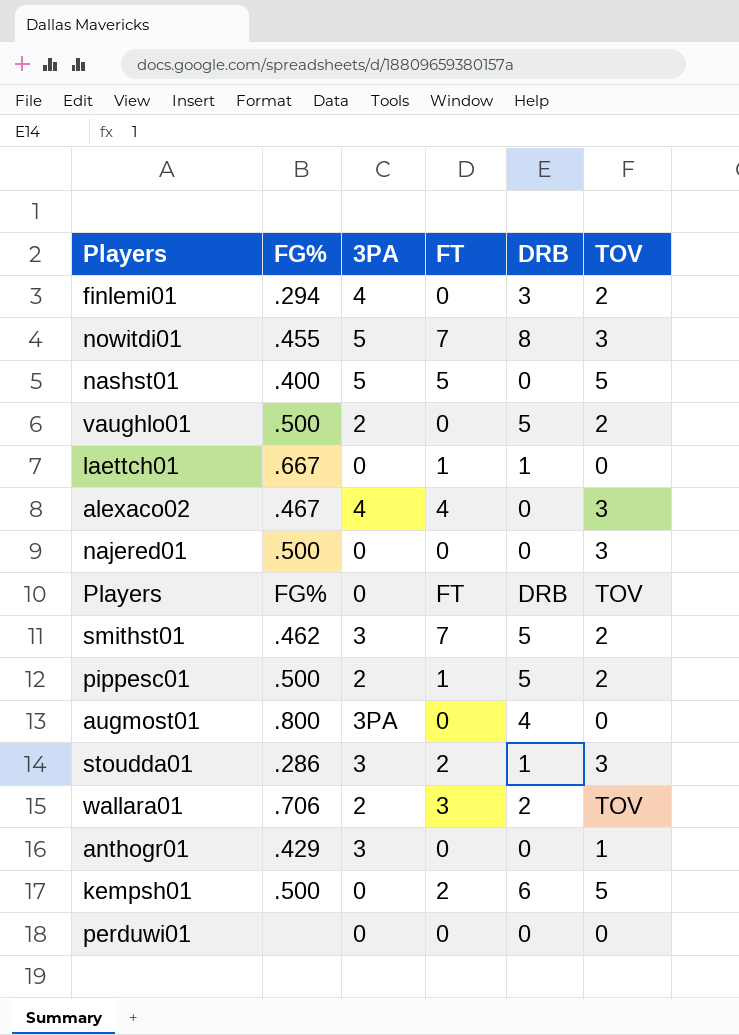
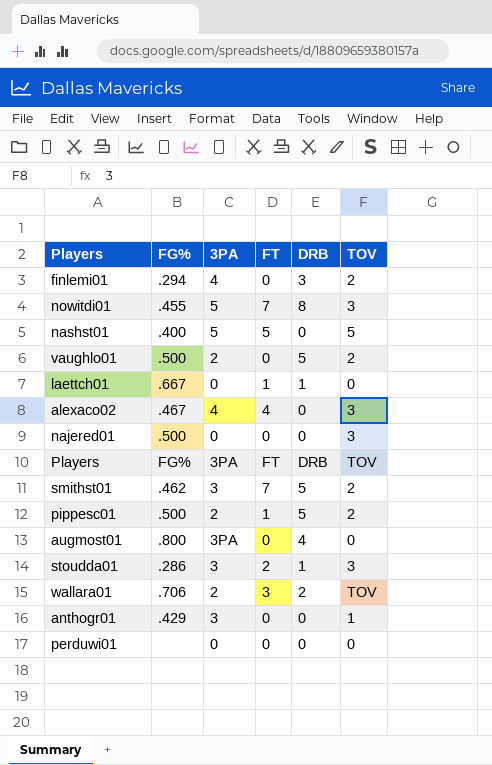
row kempsh01: .500 | 0 | 2 | 6 | 5 -> none
Players | 3PA: 0 -> 3PA

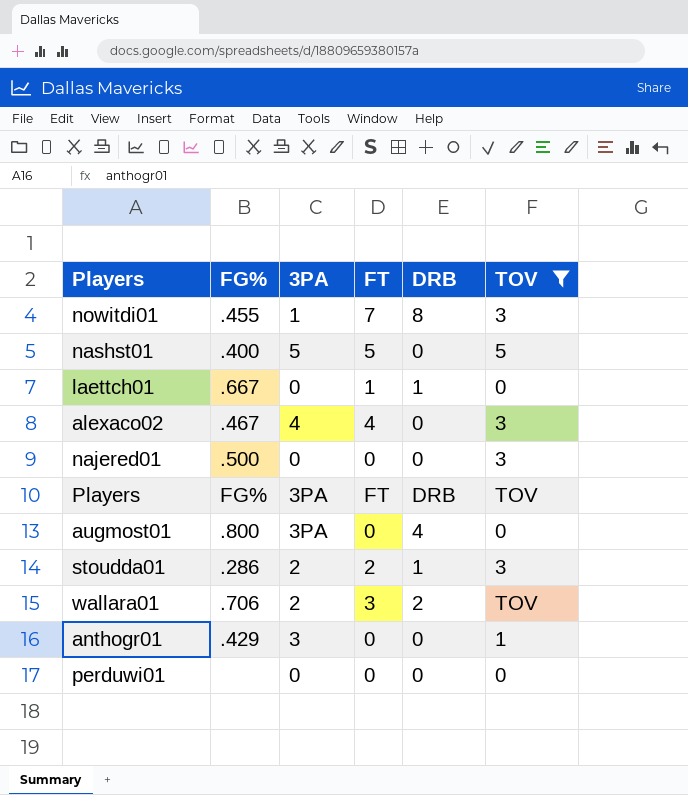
filter: none -> TOV != 2
nowitdi01 | 3PA: 5 -> 1
stoudda01 | 3PA: 3 -> 2

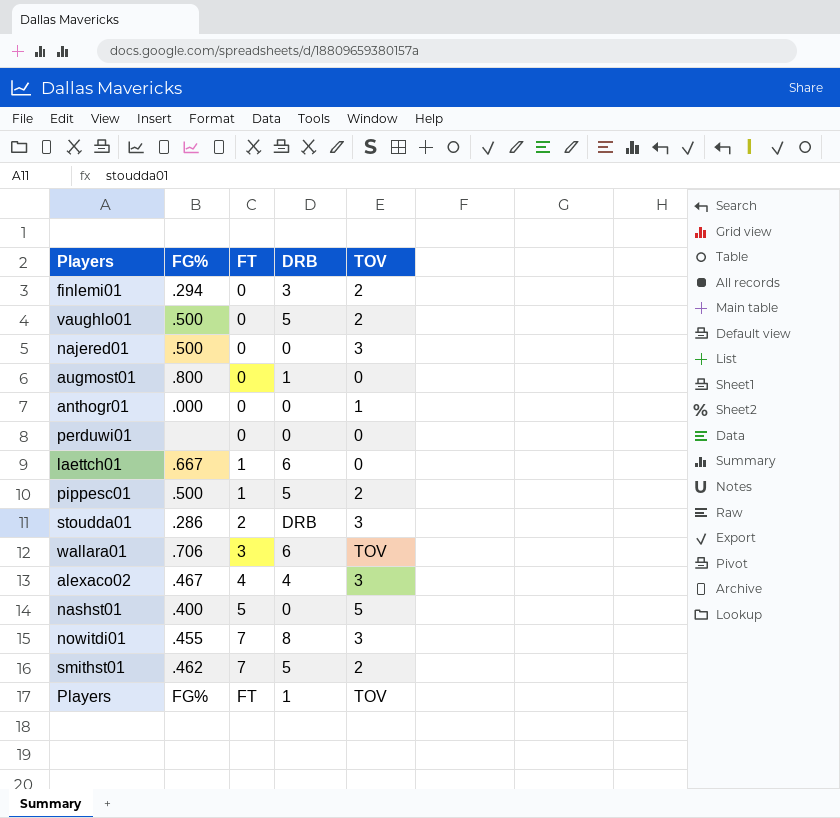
filter: TOV != 2 -> none
row order: none -> FT ascending
column 3PA | position: 3 -> none
augmost01 | DRB: 4 -> 1
anthogr01 | FG%: .429 -> .000
laettch01 | DRB: 1 -> 6
stoudda01 | DRB: 1 -> DRB
wallara01 | DRB: 2 -> 6
alexaco02 | DRB: 0 -> 4
Players | DRB: DRB -> 1

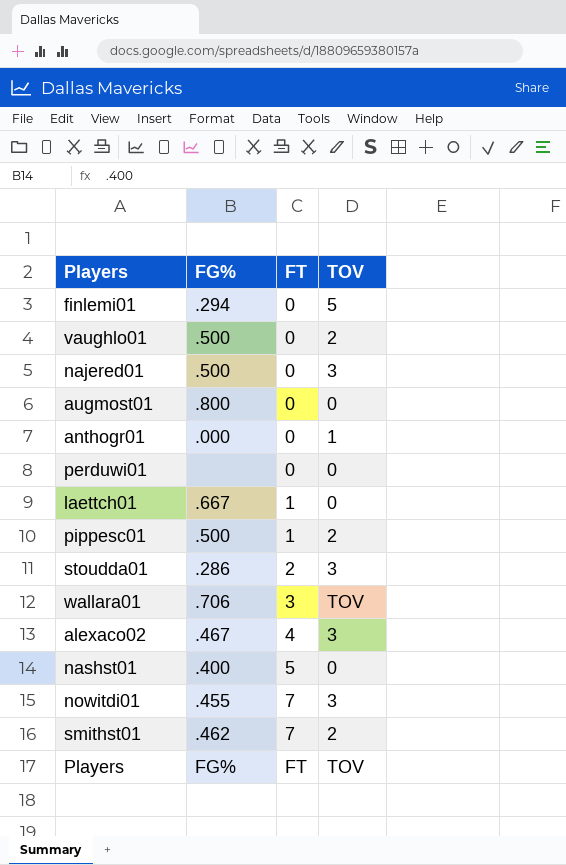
column DRB | position: 4 -> none
finlemi01 | TOV: 2 -> 5
nashst01 | TOV: 5 -> 0

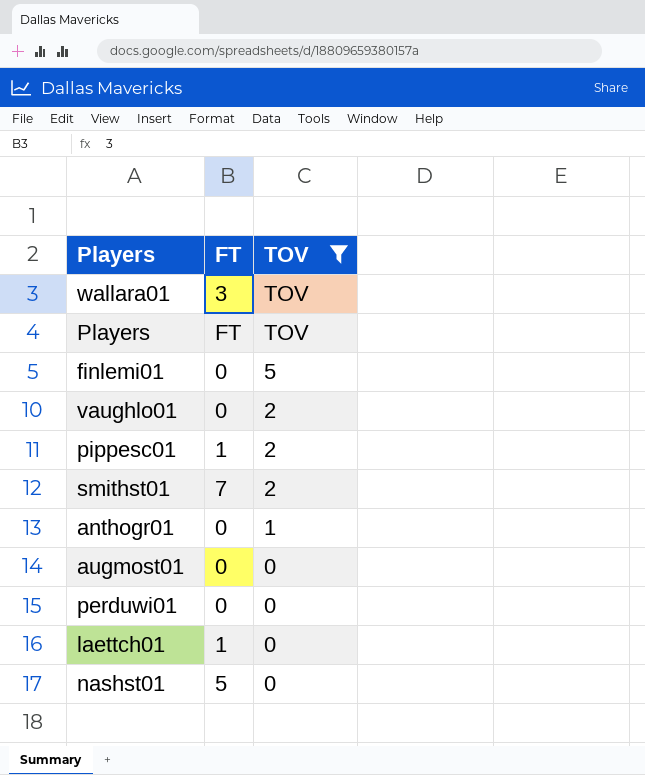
filter: none -> TOV != 3
row order: FT ascending -> TOV descending
column FG% | position: 2 -> none

